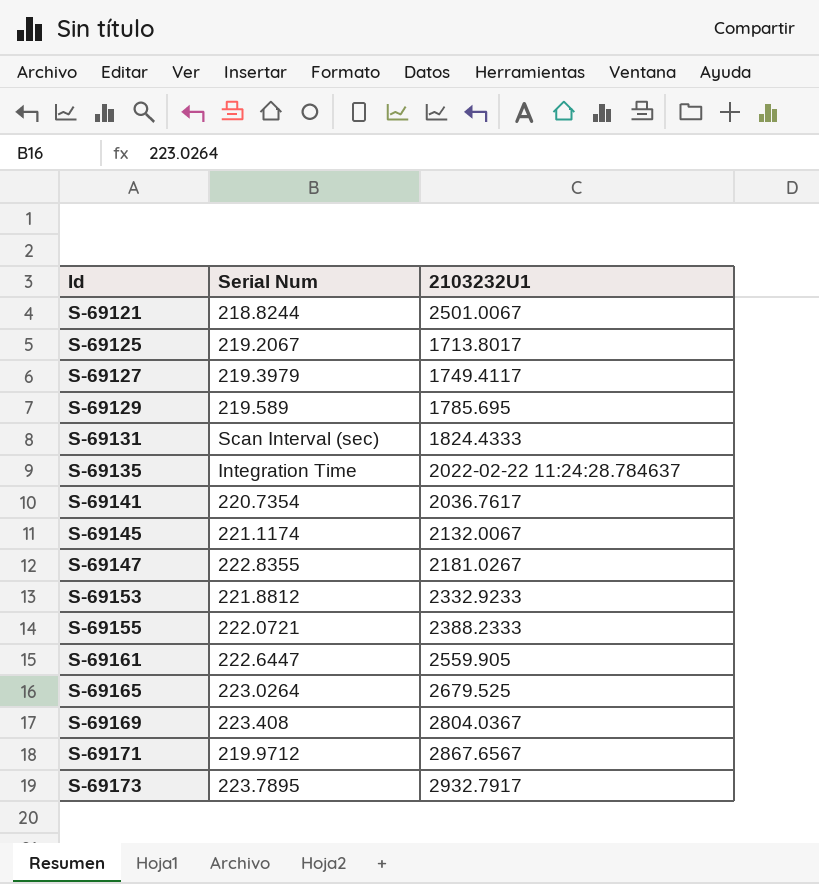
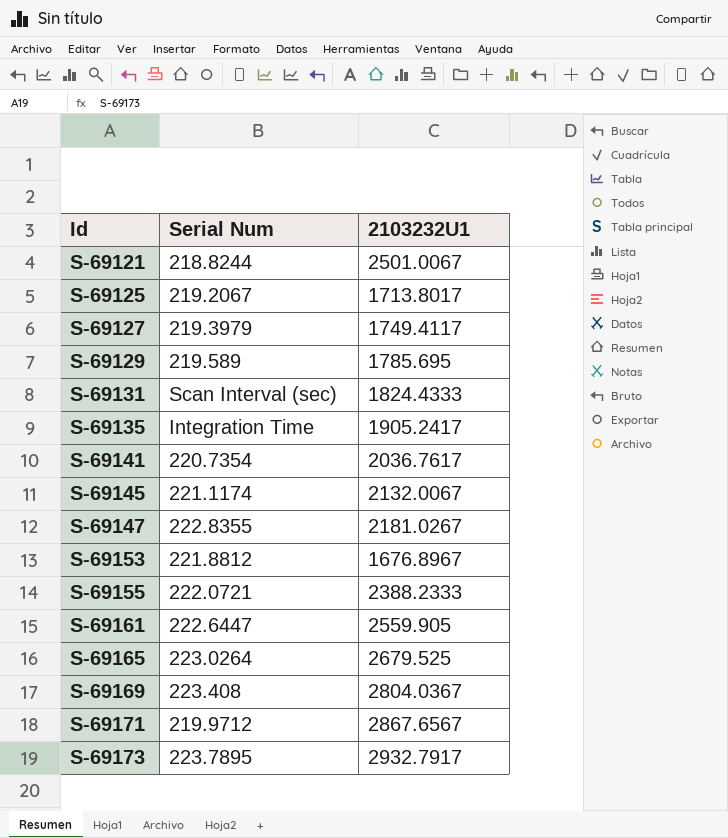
S-69135 | 2103232U1: 2022-02-22 11:24:28.784637 -> 1905.2417
S-69153 | 2103232U1: 2332.9233 -> 1676.8967

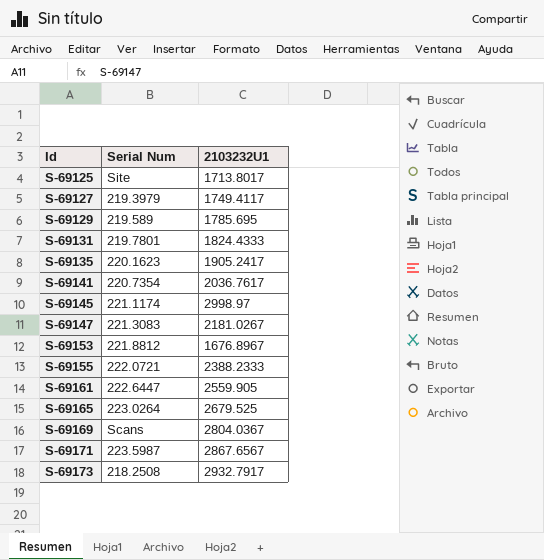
row S-69121: 218.8244 | 2501.0067 -> none
S-69125 | Serial Num: 219.2067 -> Site
S-69131 | Serial Num: Scan Interval (sec) -> 219.7801
S-69135 | Serial Num: Integration Time -> 220.1623
S-69145 | 2103232U1: 2132.0067 -> 2998.97
S-69147 | Serial Num: 222.8355 -> 221.3083
S-69169 | Serial Num: 223.408 -> Scans
S-69171 | Serial Num: 219.9712 -> 223.5987
S-69173 | Serial Num: 223.7895 -> 218.2508

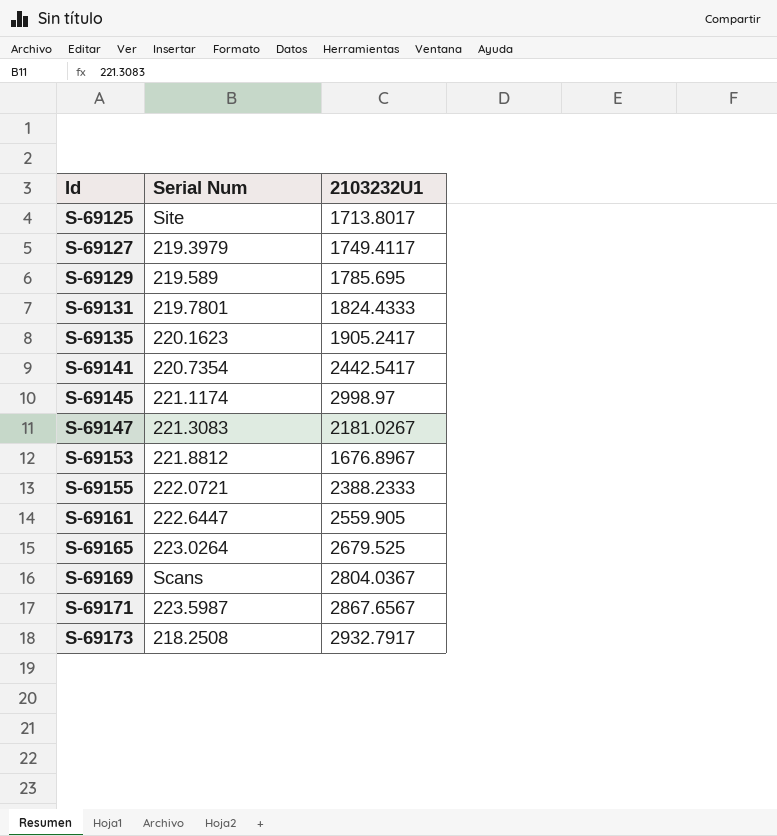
S-69141 | 2103232U1: 2036.7617 -> 2442.5417

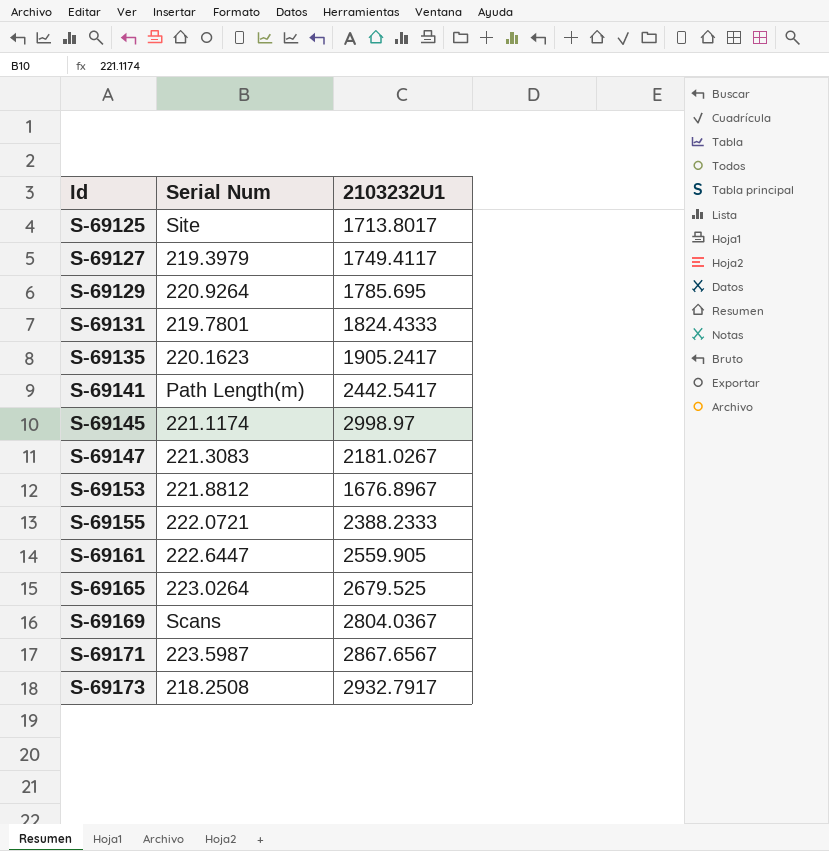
S-69129 | Serial Num: 219.589 -> 220.9264
S-69141 | Serial Num: 220.7354 -> Path Length(m)

